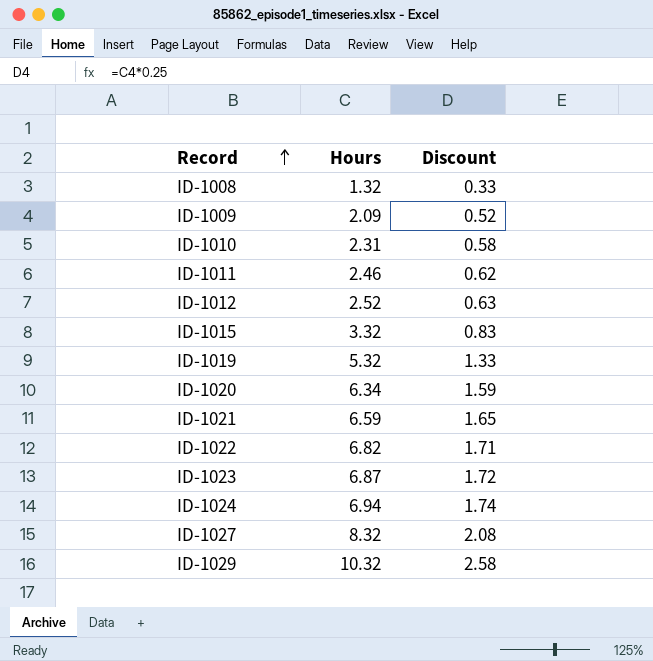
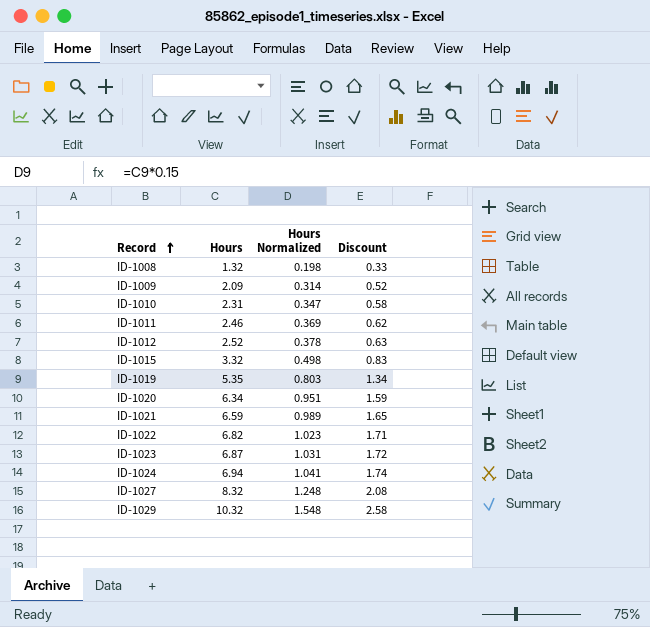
column Hours Normalized | formula: none -> [Hours] * 0.15
ID-1019 | Hours: 5.32 -> 5.35
ID-1019 | Discount: 1.33 -> 1.34

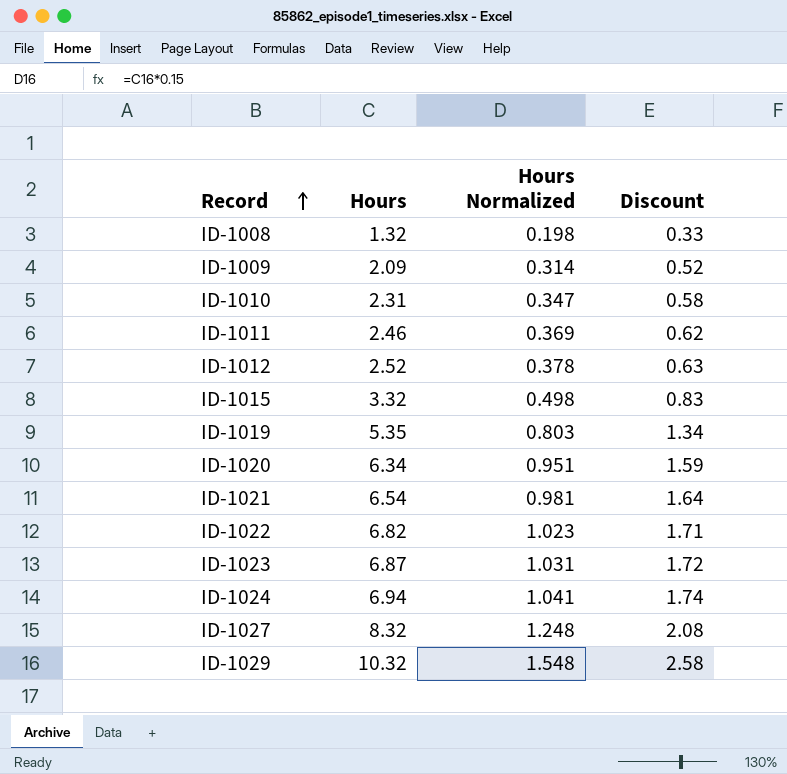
ID-1021 | Hours: 6.59 -> 6.54
ID-1021 | Hours Normalized: 0.989 -> 0.981
ID-1021 | Discount: 1.65 -> 1.64

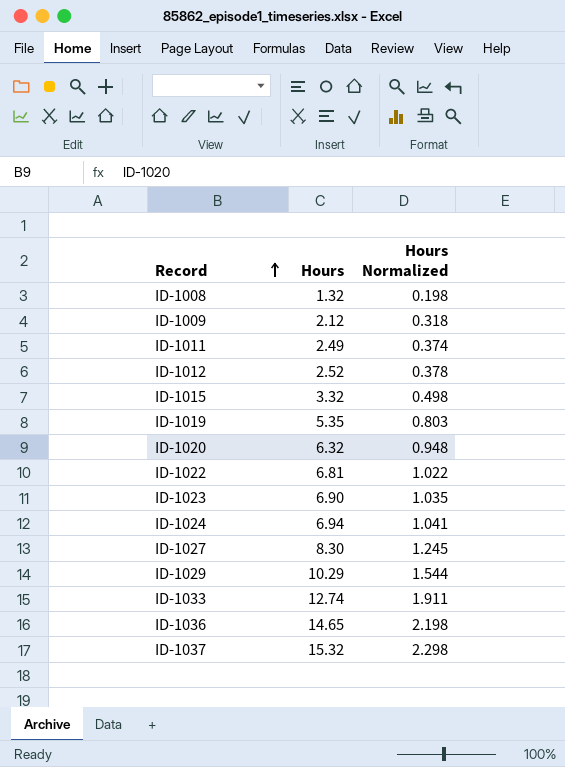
column Discount | formula: [Hours] * 0.25 -> none
row ID-1010: 2.31 | 0.347 | 0.58 -> none
row ID-1021: 6.54 | 0.981 | 1.64 -> none
ID-1009 | Hours: 2.09 -> 2.12
ID-1009 | Hours Normalized: 0.314 -> 0.318
ID-1011 | Hours: 2.46 -> 2.49
ID-1011 | Hours Normalized: 0.369 -> 0.374
ID-1020 | Hours: 6.34 -> 6.32
ID-1020 | Hours Normalized: 0.951 -> 0.948
ID-1022 | Hours: 6.82 -> 6.81
ID-1022 | Hours Normalized: 1.023 -> 1.022
ID-1023 | Hours: 6.87 -> 6.90
ID-1023 | Hours Normalized: 1.031 -> 1.035
ID-1027 | Hours: 8.32 -> 8.30
ID-1027 | Hours Normalized: 1.248 -> 1.245
ID-1029 | Hours: 10.32 -> 10.29
ID-1029 | Hours Normalized: 1.548 -> 1.544
row ID-1033: none -> 12.74 | 1.911
row ID-1036: none -> 14.65 | 2.198
row ID-1037: none -> 15.32 | 2.298

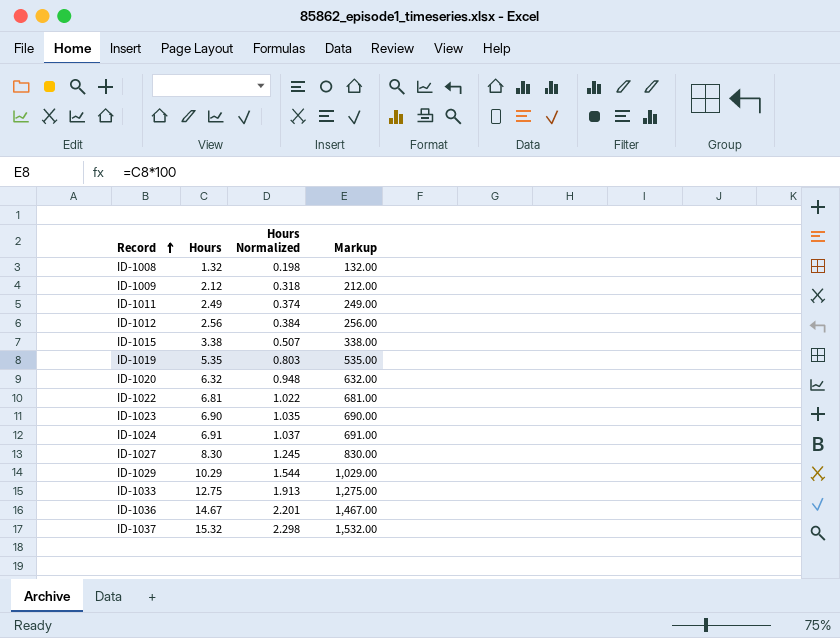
column Markup | formula: none -> [Hours] * 100
ID-1012 | Hours: 2.52 -> 2.56
ID-1012 | Hours Normalized: 0.378 -> 0.384
ID-1015 | Hours: 3.32 -> 3.38
ID-1015 | Hours Normalized: 0.498 -> 0.507
ID-1024 | Hours: 6.94 -> 6.91
ID-1024 | Hours Normalized: 1.041 -> 1.037
ID-1033 | Hours: 12.74 -> 12.75
ID-1033 | Hours Normalized: 1.911 -> 1.913
ID-1036 | Hours: 14.65 -> 14.67
ID-1036 | Hours Normalized: 2.198 -> 2.201

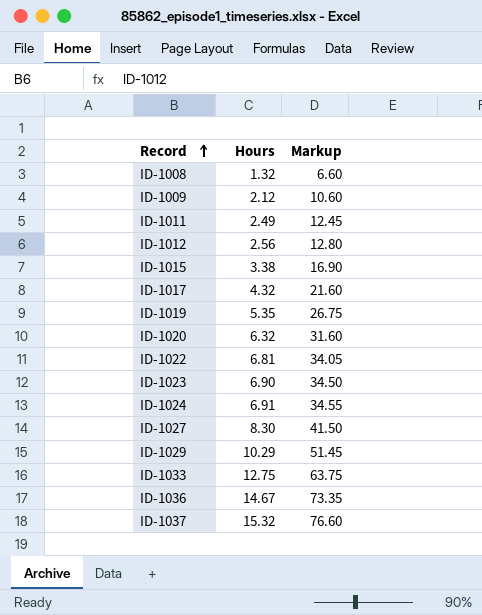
column Hours Normalized | formula: [Hours] * 0.15 -> none
column Markup | formula: [Hours] * 100 -> [Hours] * 5
row ID-1017: none -> 4.32 | 21.60

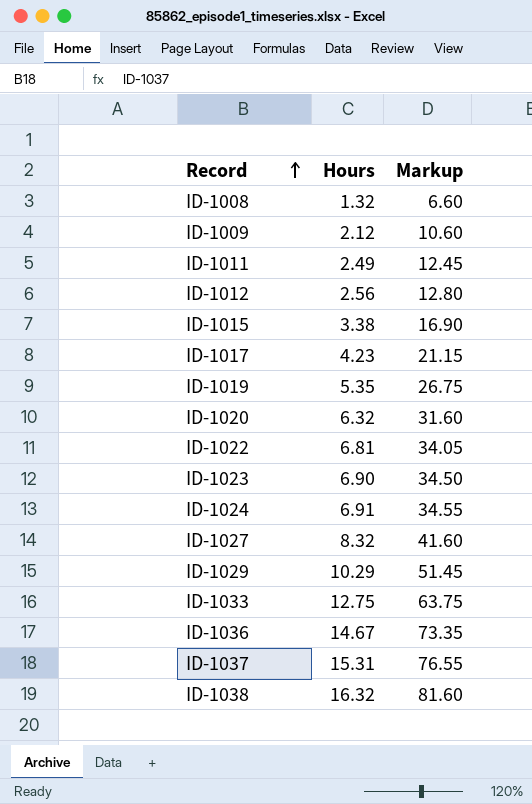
ID-1017 | Hours: 4.32 -> 4.23
ID-1017 | Markup: 21.60 -> 21.15
ID-1027 | Hours: 8.30 -> 8.32
ID-1027 | Markup: 41.50 -> 41.60
ID-1037 | Hours: 15.32 -> 15.31
ID-1037 | Markup: 76.60 -> 76.55
row ID-1038: none -> 16.32 | 81.60

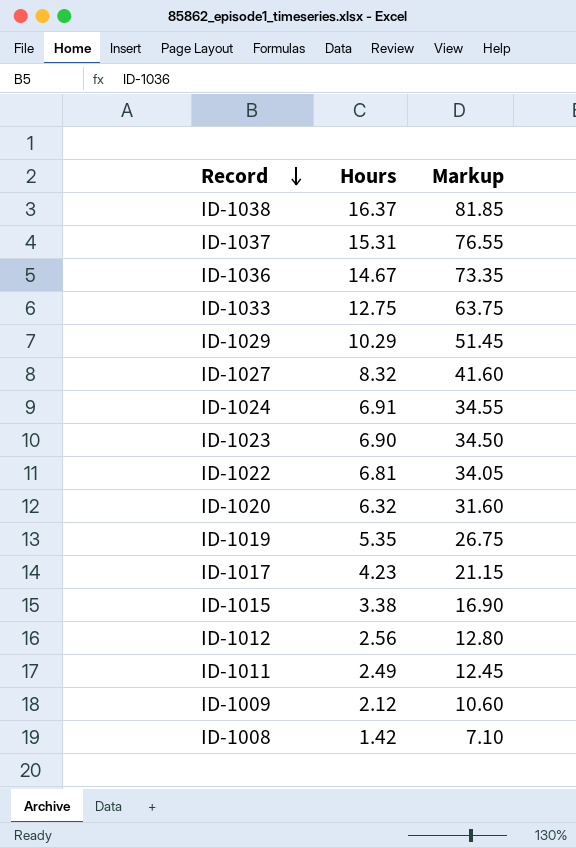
row order: Record ascending -> Record descending
ID-1038 | Hours: 16.32 -> 16.37
ID-1038 | Markup: 81.60 -> 81.85
ID-1008 | Hours: 1.32 -> 1.42
ID-1008 | Markup: 6.60 -> 7.10

